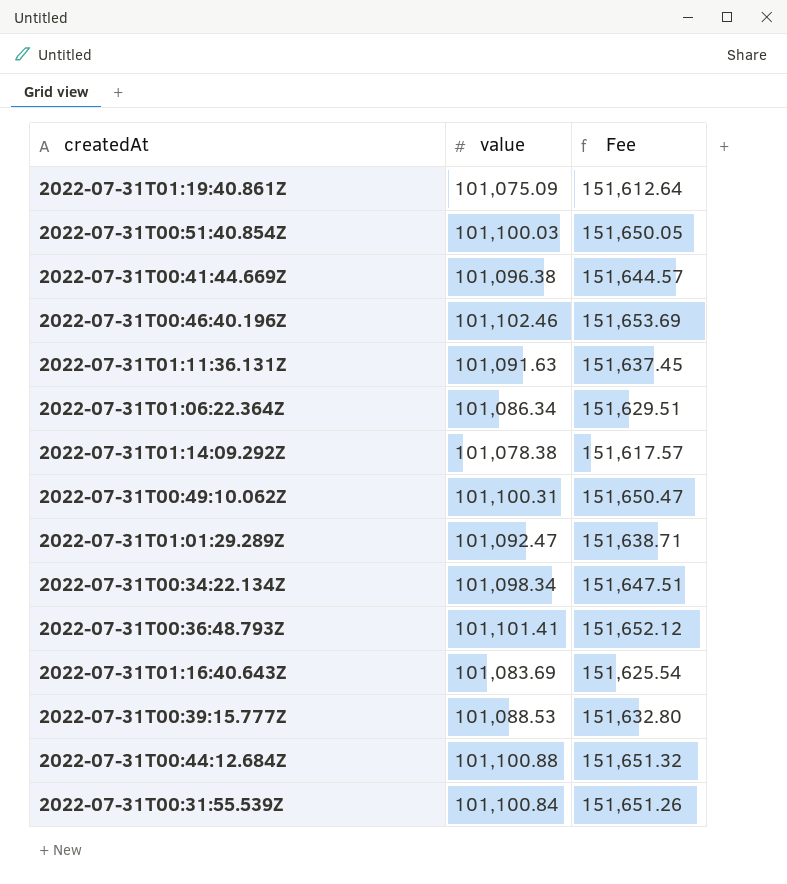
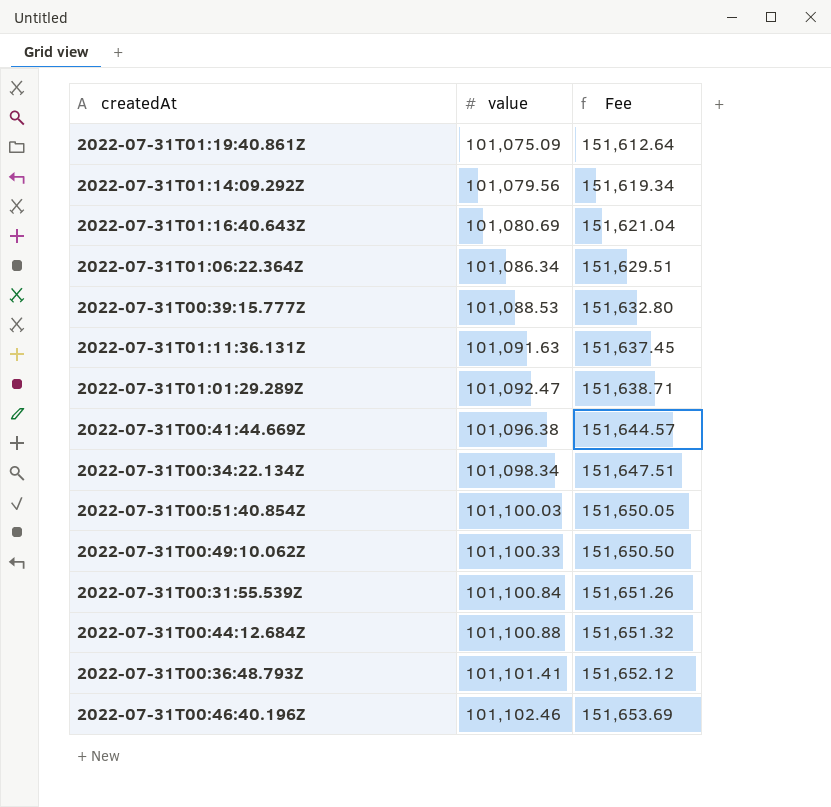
row order: none -> value ascending
2022-07-31T01:14:09.292Z | value: 101,078.38 -> 101,079.56
2022-07-31T01:14:09.292Z | Fee: 151,617.57 -> 151,619.34
2022-07-31T01:16:40.643Z | value: 101,083.69 -> 101,080.69
2022-07-31T01:16:40.643Z | Fee: 151,625.54 -> 151,621.04
2022-07-31T00:49:10.062Z | value: 101,100.31 -> 101,100.33
2022-07-31T00:49:10.062Z | Fee: 151,650.47 -> 151,650.50

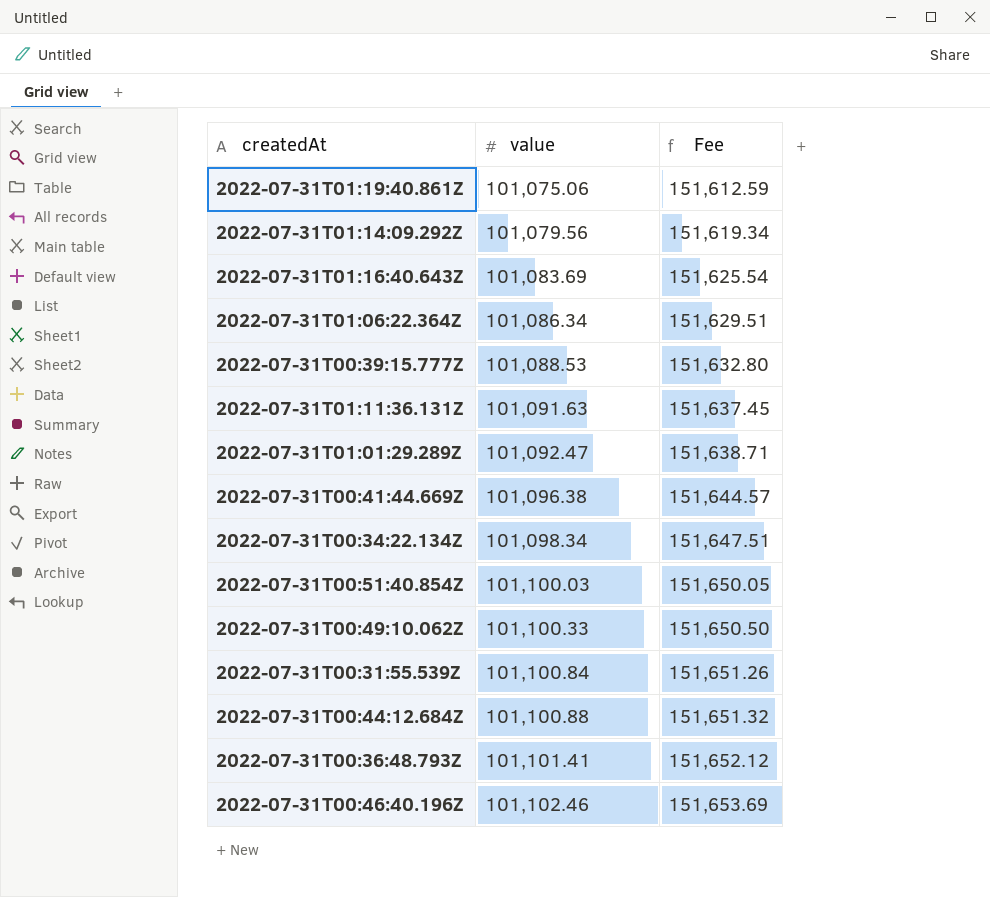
2022-07-31T01:19:40.861Z | value: 101,075.09 -> 101,075.06
2022-07-31T01:19:40.861Z | Fee: 151,612.64 -> 151,612.59
2022-07-31T01:16:40.643Z | value: 101,080.69 -> 101,083.69
2022-07-31T01:16:40.643Z | Fee: 151,621.04 -> 151,625.54

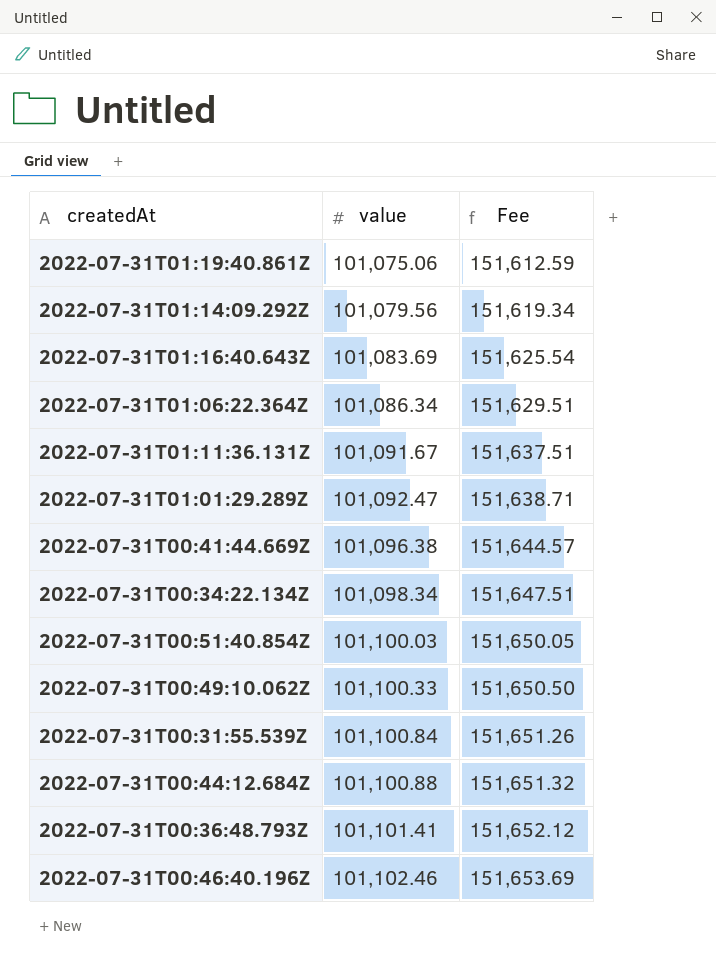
row 2022-07-31T00:39:15.777Z: 101,088.53 | 151,632.80 -> none
2022-07-31T01:11:36.131Z | value: 101,091.63 -> 101,091.67
2022-07-31T01:11:36.131Z | Fee: 151,637.45 -> 151,637.51

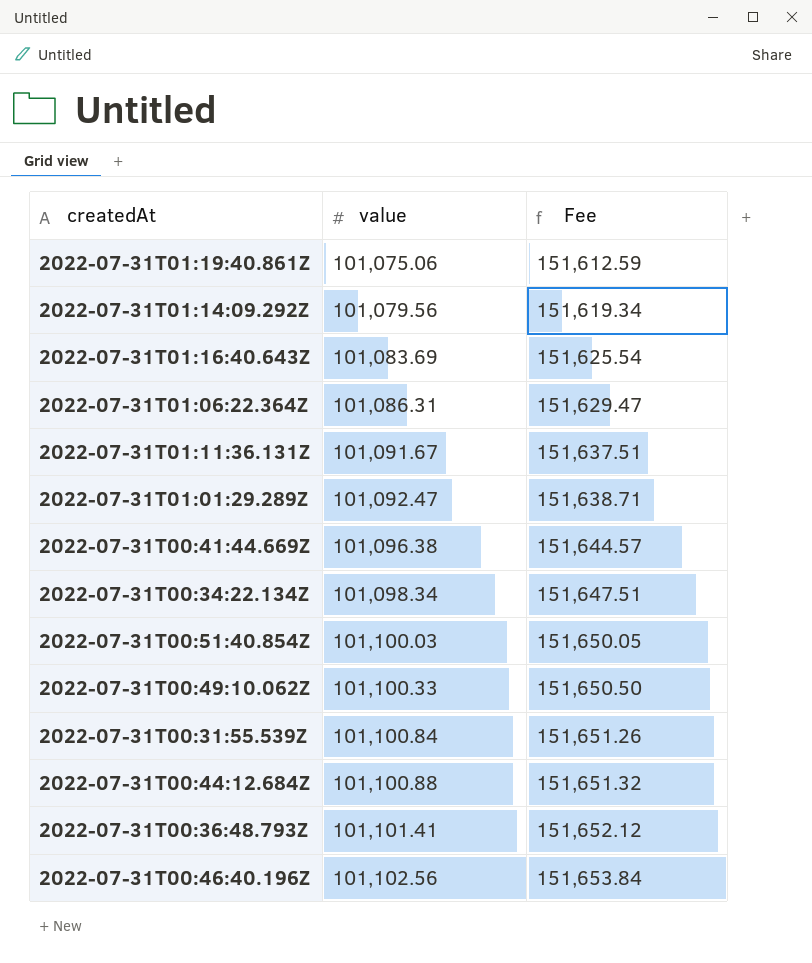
2022-07-31T01:06:22.364Z | value: 101,086.34 -> 101,086.31
2022-07-31T01:06:22.364Z | Fee: 151,629.51 -> 151,629.47
2022-07-31T00:46:40.196Z | value: 101,102.46 -> 101,102.56
2022-07-31T00:46:40.196Z | Fee: 151,653.69 -> 151,653.84

